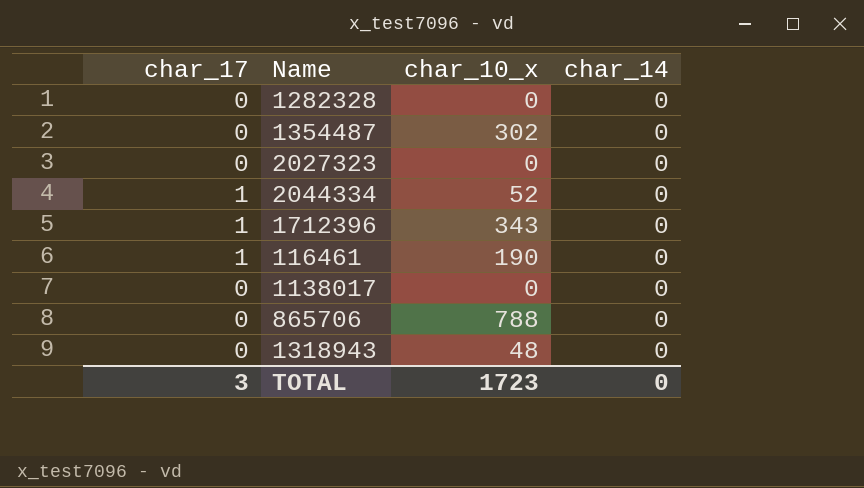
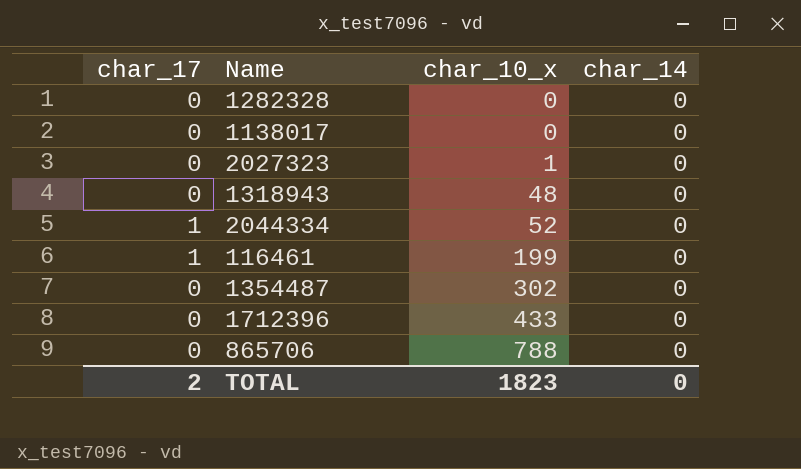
row order: none -> char_10_x ascending
2027323 | char_10_x: 0 -> 1
116461 | char_10_x: 190 -> 199
1712396 | char_17: 1 -> 0
1712396 | char_10_x: 343 -> 433
TOTAL | char_17: 3 -> 2
TOTAL | char_10_x: 1723 -> 1823

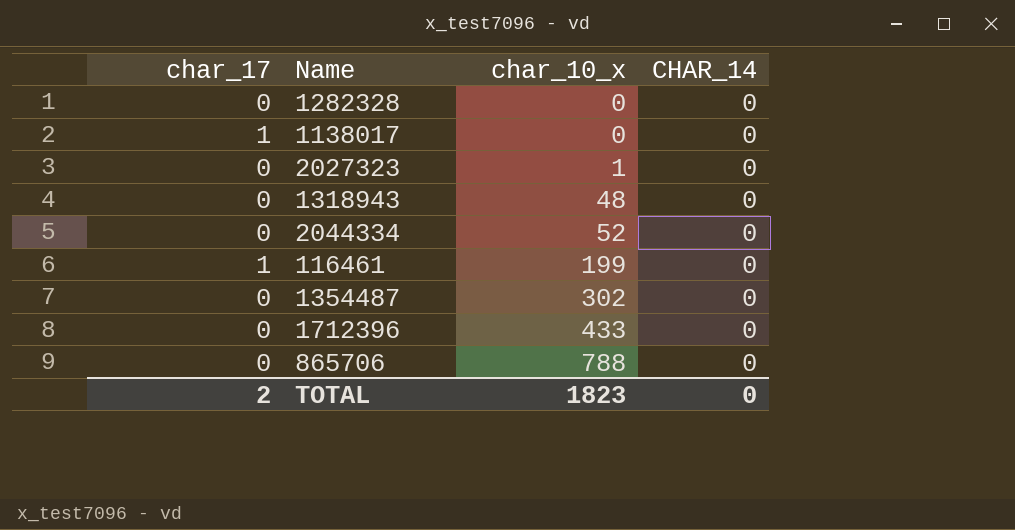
column name: char_14 -> CHAR_14
1138017 | char_17: 0 -> 1
2044334 | char_17: 1 -> 0

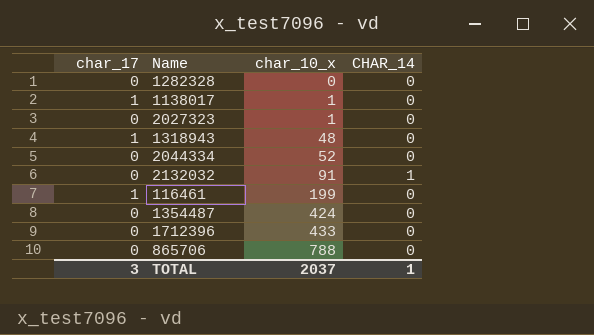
1138017 | char_10_x: 0 -> 1
1318943 | char_17: 0 -> 1
row 2132032: none -> 0 | 91 | 1
1354487 | char_10_x: 302 -> 424
TOTAL | char_17: 2 -> 3
TOTAL | char_10_x: 1823 -> 2037
TOTAL | CHAR_14: 0 -> 1

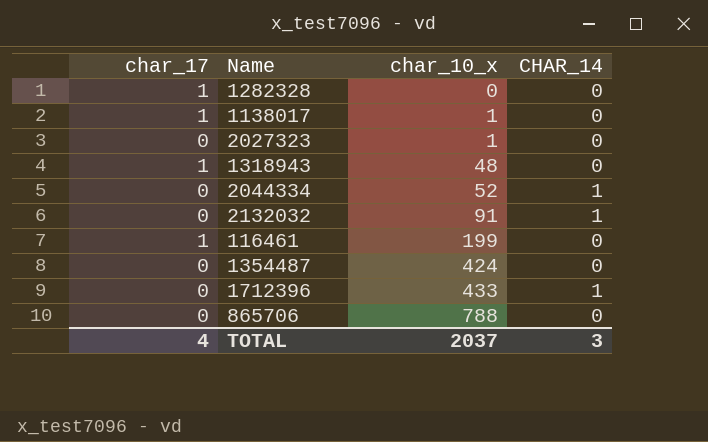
1282328 | char_17: 0 -> 1
2044334 | CHAR_14: 0 -> 1
1712396 | CHAR_14: 0 -> 1
TOTAL | char_17: 3 -> 4
TOTAL | CHAR_14: 1 -> 3

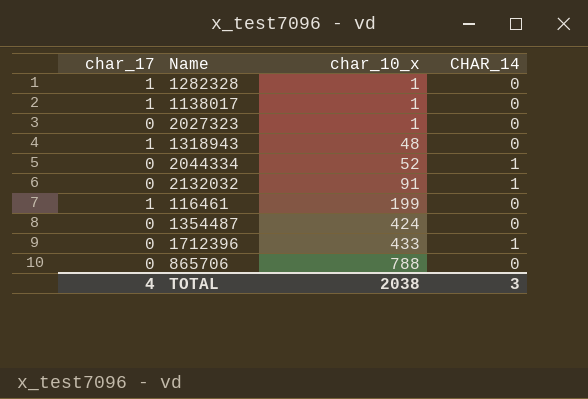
1282328 | char_10_x: 0 -> 1
TOTAL | char_10_x: 2037 -> 2038

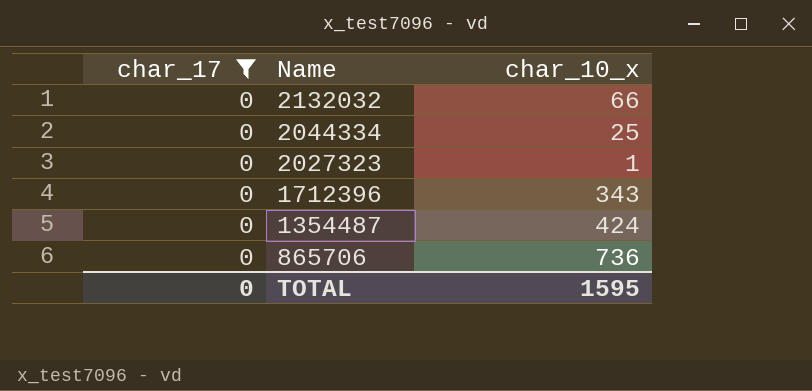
filter: none -> char_17 = 0
row order: char_10_x ascending -> Name descending
column CHAR_14 | position: 4 -> none
2132032 | char_10_x: 91 -> 66
2044334 | char_10_x: 52 -> 25
1712396 | char_10_x: 433 -> 343
865706 | char_10_x: 788 -> 736
TOTAL | char_17: 4 -> 0
TOTAL | char_10_x: 2038 -> 1595

